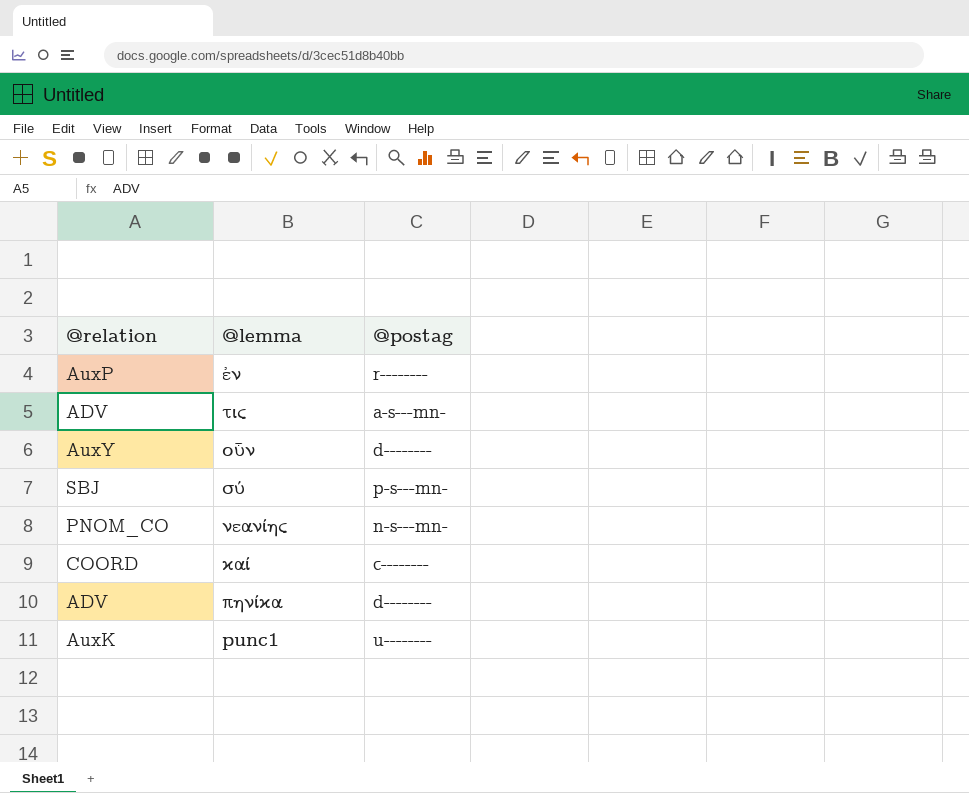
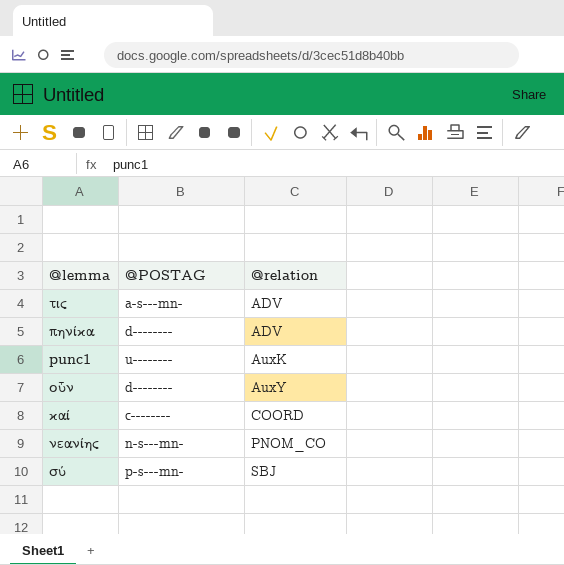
row order: none -> @relation ascending
column name: @postag -> @POSTAG
column @relation | position: 1 -> 3
row ἐν: AuxP | r-------- -> none

